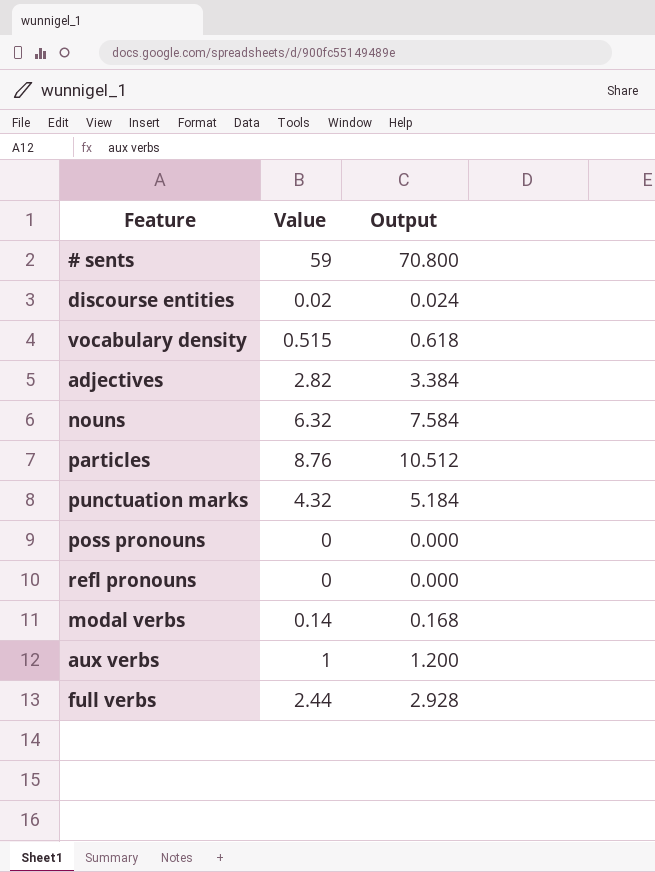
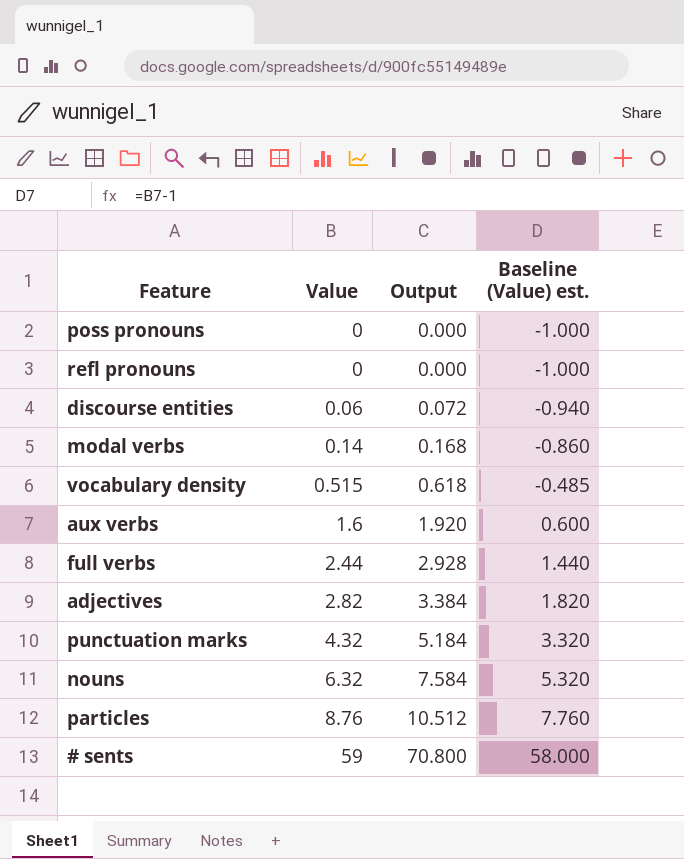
row order: none -> Value ascending
column Baseline (Value) est. | formula: none -> [Value] - 1
discourse entities | Value: 0.02 -> 0.06
discourse entities | Output: 0.024 -> 0.072
aux verbs | Value: 1 -> 1.6
aux verbs | Output: 1.200 -> 1.920

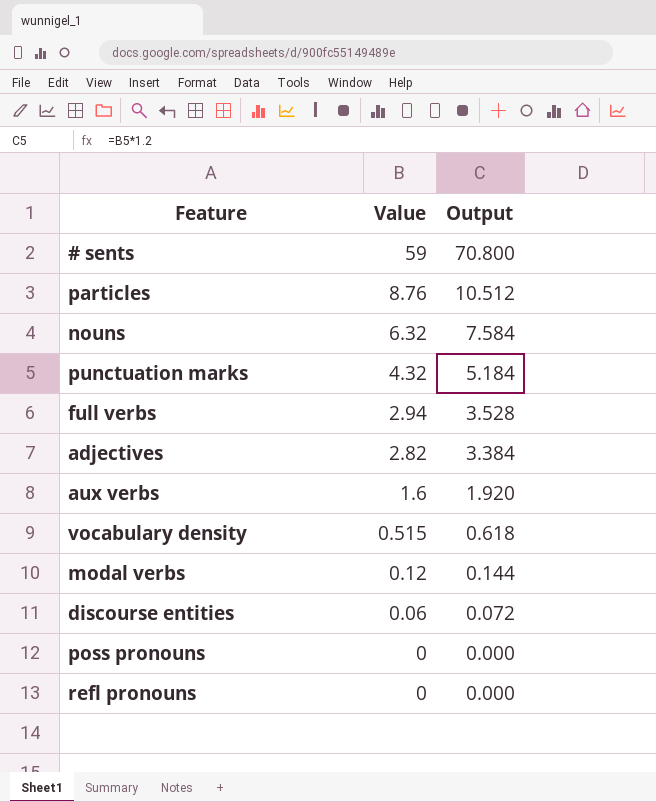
row order: Value ascending -> Value descending
column Baseline (Value) est. | formula: [Value] - 1 -> none
full verbs | Value: 2.44 -> 2.94
full verbs | Output: 2.928 -> 3.528
modal verbs | Value: 0.14 -> 0.12
modal verbs | Output: 0.168 -> 0.144

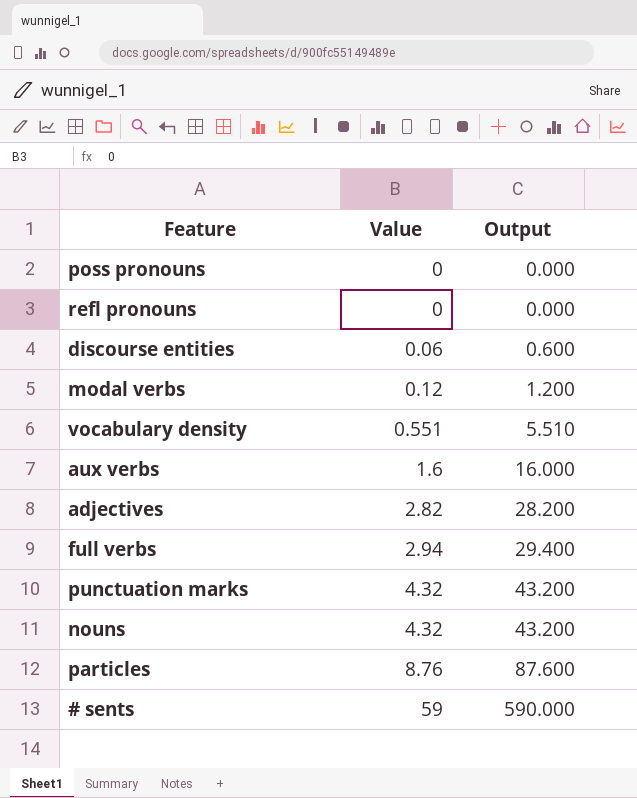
row order: Value descending -> Value ascending
column Output | formula: [Value] * 1.2 -> [Value] * 10
vocabulary density | Value: 0.515 -> 0.551
nouns | Value: 6.32 -> 4.32

